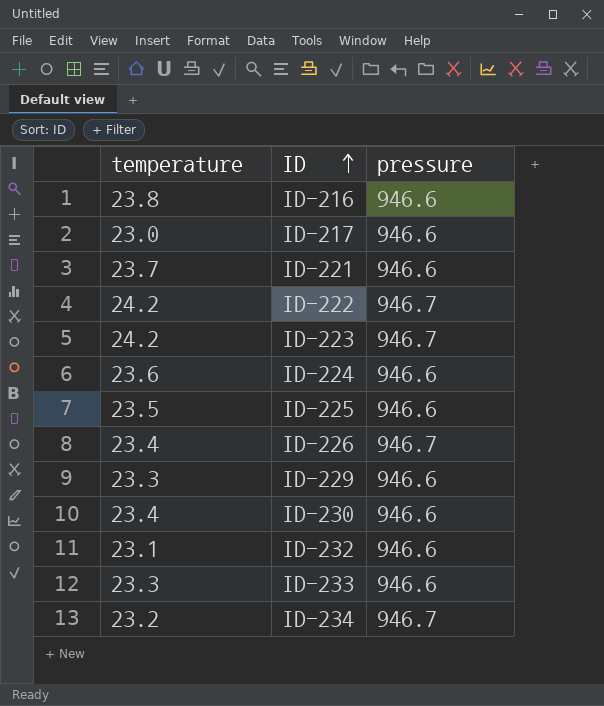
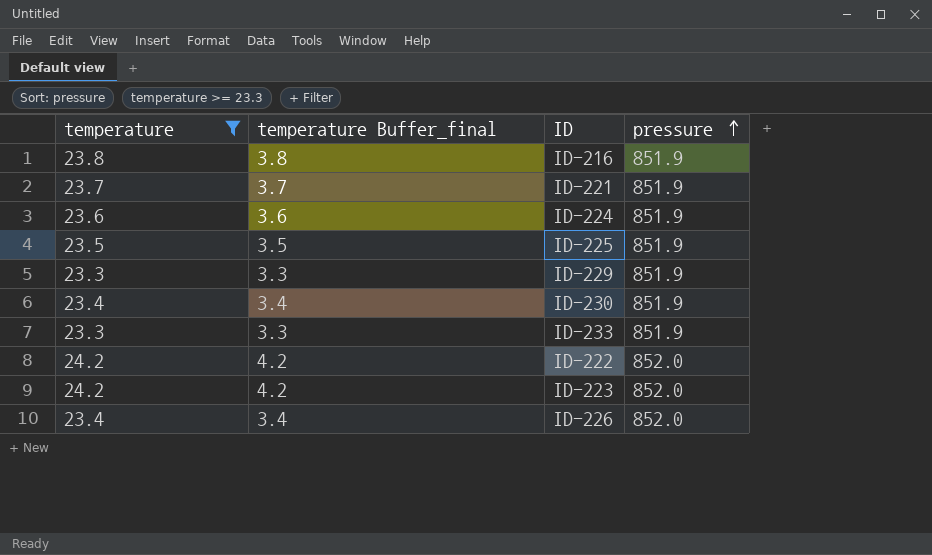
filter: none -> temperature >= 23.3
row order: ID ascending -> pressure ascending
column temperature Buffer_final | formula: none -> [temperature] - 20
ID-216 | pressure: 946.6 -> 851.9
ID-221 | pressure: 946.6 -> 851.9
ID-224 | pressure: 946.6 -> 851.9
ID-225 | pressure: 946.6 -> 851.9
ID-229 | pressure: 946.6 -> 851.9
ID-230 | pressure: 946.6 -> 851.9
ID-233 | pressure: 946.6 -> 851.9
ID-222 | pressure: 946.7 -> 852.0
ID-223 | pressure: 946.7 -> 852.0
ID-226 | pressure: 946.7 -> 852.0

